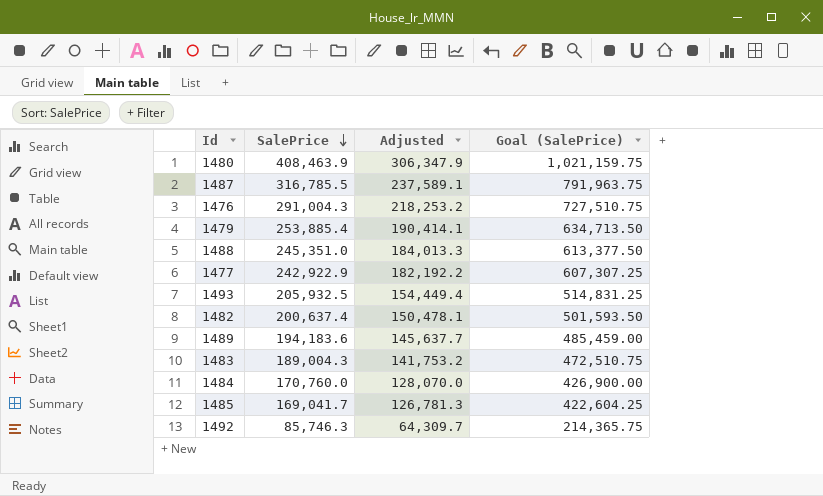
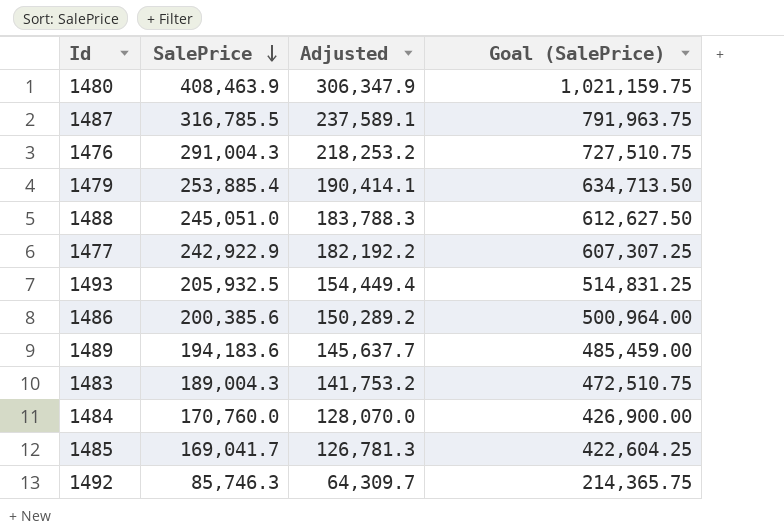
row 1482: 200,637.4 | 150,478.1 | 501,593.50 -> none
1488 | SalePrice: 245,351.0 -> 245,051.0
1488 | Adjusted: 184,013.3 -> 183,788.3
1488 | Goal (SalePrice): 613,377.50 -> 612,627.50
row 1486: none -> 200,385.6 | 150,289.2 | 500,964.00

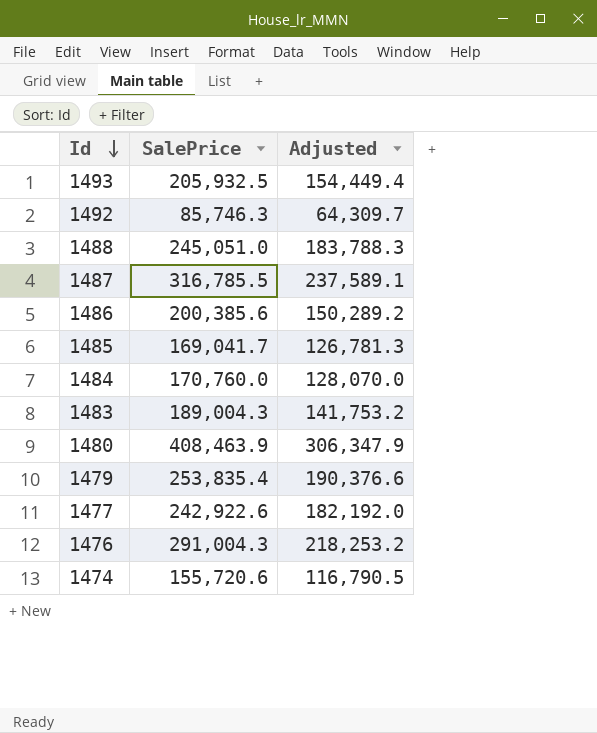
row order: SalePrice descending -> Id descending
column Goal (SalePrice) | formula: [SalePrice] * 2.5 -> none
row 1489: 194,183.6 | 145,637.7 | 485,459.00 -> none
1479 | SalePrice: 253,885.4 -> 253,835.4
1479 | Adjusted: 190,414.1 -> 190,376.6
1477 | SalePrice: 242,922.9 -> 242,922.6
1477 | Adjusted: 182,192.2 -> 182,192.0
row 1474: none -> 155,720.6 | 116,790.5

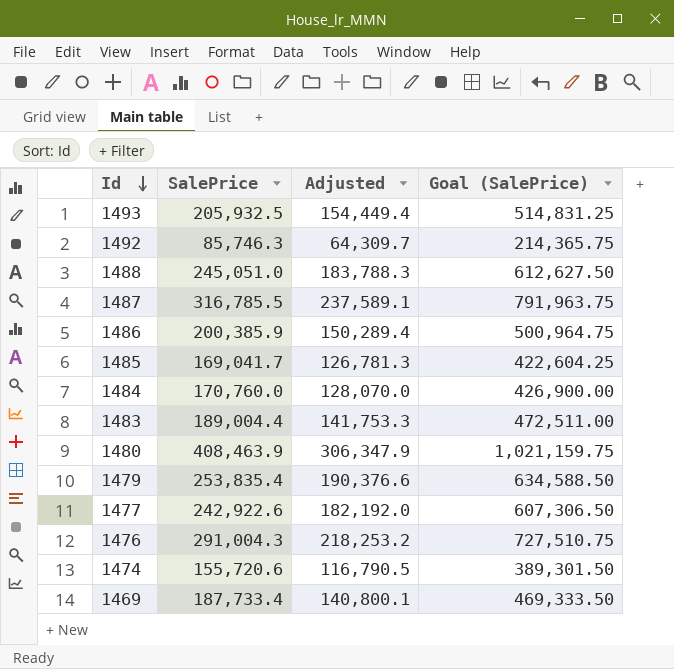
column Goal (SalePrice) | formula: none -> [SalePrice] * 2.5
1486 | SalePrice: 200,385.6 -> 200,385.9
1486 | Adjusted: 150,289.2 -> 150,289.4
1483 | SalePrice: 189,004.3 -> 189,004.4
1483 | Adjusted: 141,753.2 -> 141,753.3
row 1469: none -> 187,733.4 | 140,800.1 | 469,333.50

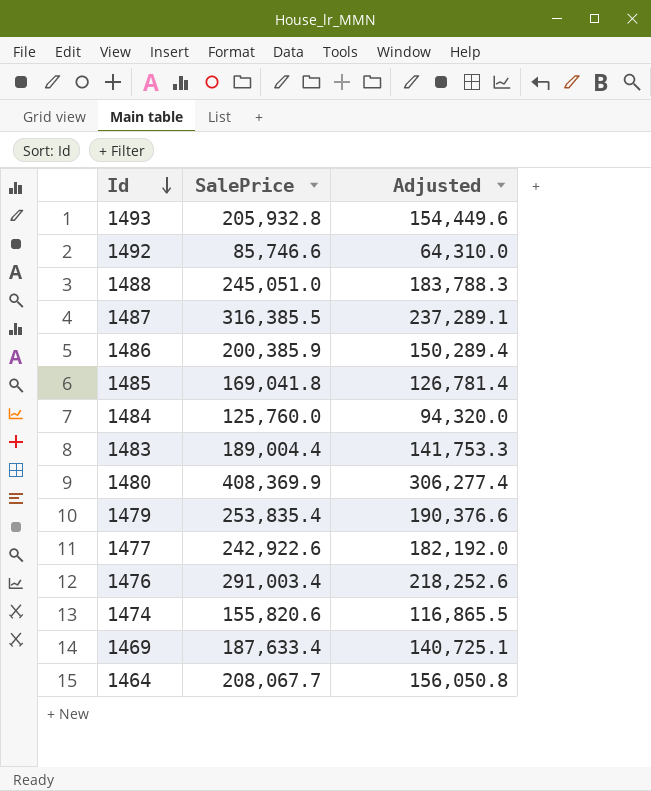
column Goal (SalePrice) | formula: [SalePrice] * 2.5 -> none
1493 | SalePrice: 205,932.5 -> 205,932.8
1493 | Adjusted: 154,449.4 -> 154,449.6
1492 | SalePrice: 85,746.3 -> 85,746.6
1492 | Adjusted: 64,309.7 -> 64,310.0
1487 | SalePrice: 316,785.5 -> 316,385.5
1487 | Adjusted: 237,589.1 -> 237,289.1
1485 | SalePrice: 169,041.7 -> 169,041.8
1485 | Adjusted: 126,781.3 -> 126,781.4
1484 | SalePrice: 170,760.0 -> 125,760.0
1484 | Adjusted: 128,070.0 -> 94,320.0
1480 | SalePrice: 408,463.9 -> 408,369.9
1480 | Adjusted: 306,347.9 -> 306,277.4
1476 | SalePrice: 291,004.3 -> 291,003.4
1476 | Adjusted: 218,253.2 -> 218,252.6
1474 | SalePrice: 155,720.6 -> 155,820.6
1474 | Adjusted: 116,790.5 -> 116,865.5
1469 | SalePrice: 187,733.4 -> 187,633.4
1469 | Adjusted: 140,800.1 -> 140,725.1
row 1464: none -> 208,067.7 | 156,050.8

